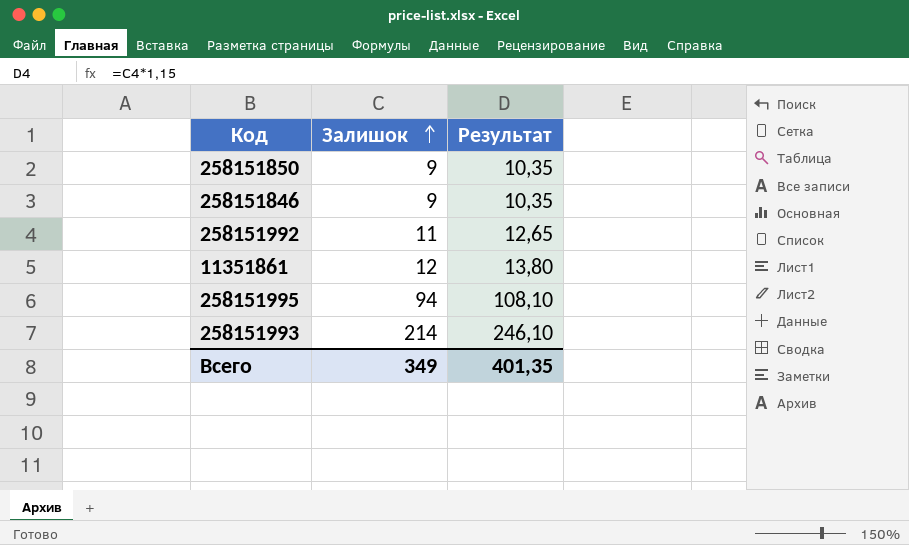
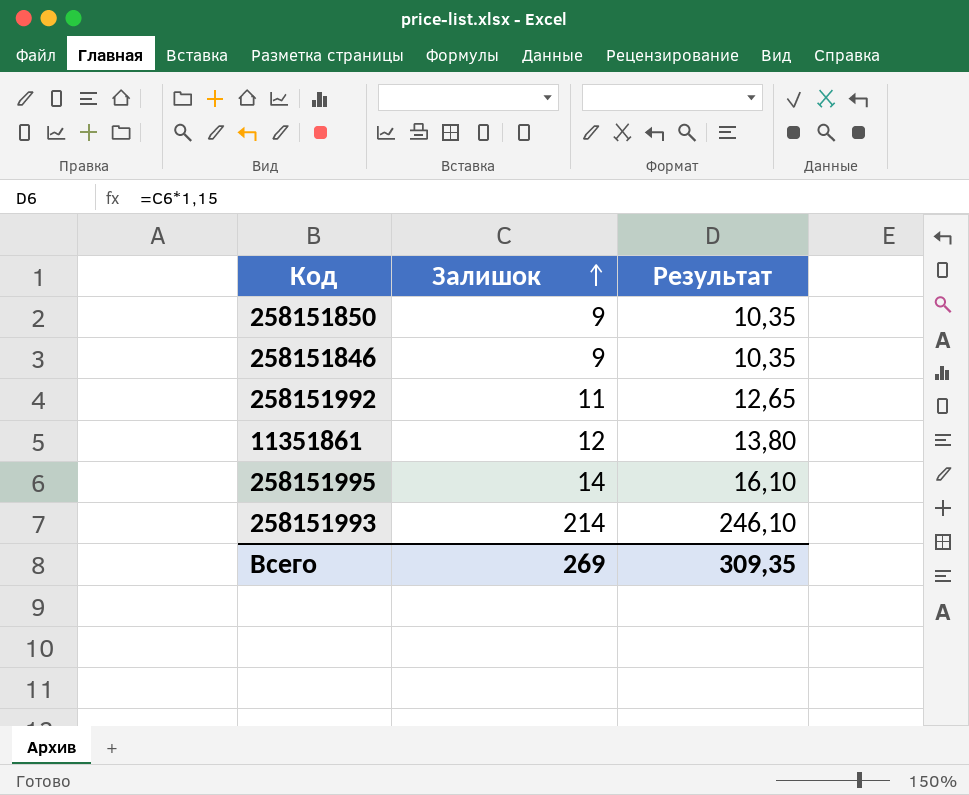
258151995 | Залишок: 94 -> 14
258151995 | Результат: 108,10 -> 16,10
Всего | Залишок: 349 -> 269
Всего | Результат: 401,35 -> 309,35

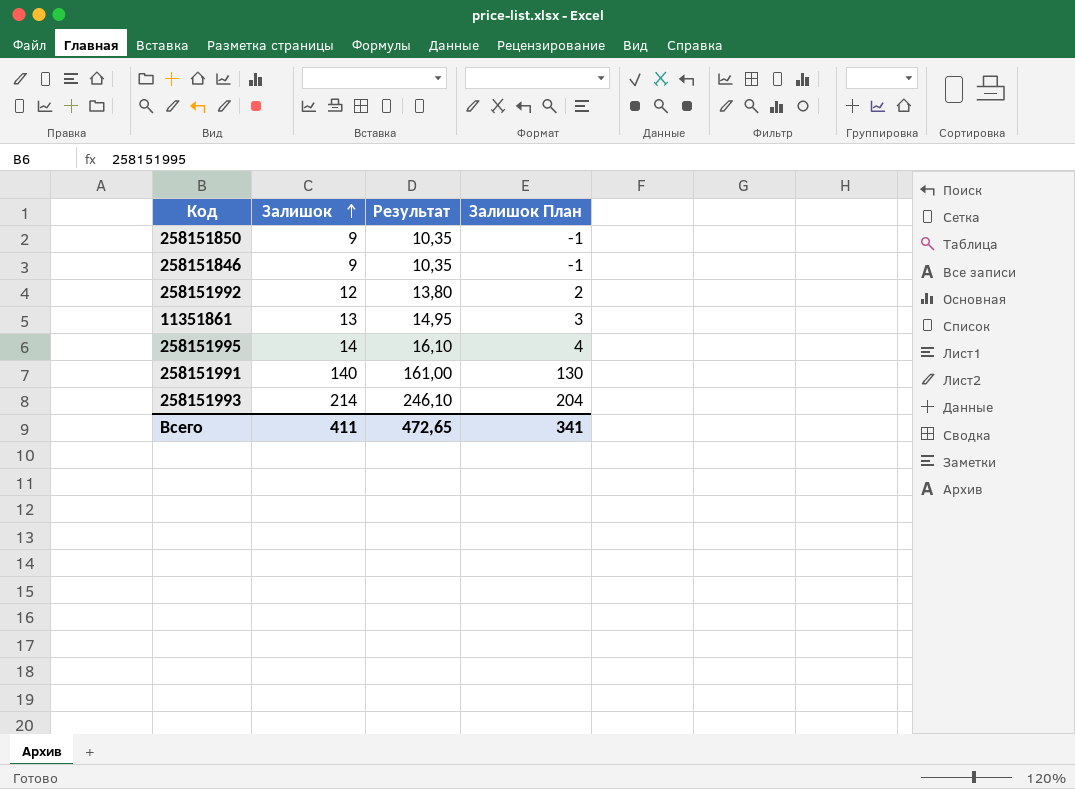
column Залишок План | formula: none -> [Залишок] - 10
258151992 | Залишок: 11 -> 12
258151992 | Результат: 12,65 -> 13,80
11351861 | Залишок: 12 -> 13
11351861 | Результат: 13,80 -> 14,95
row 258151991: none -> 140 | 161,00 | 130
Всего | Залишок: 269 -> 411
Всего | Результат: 309,35 -> 472,65

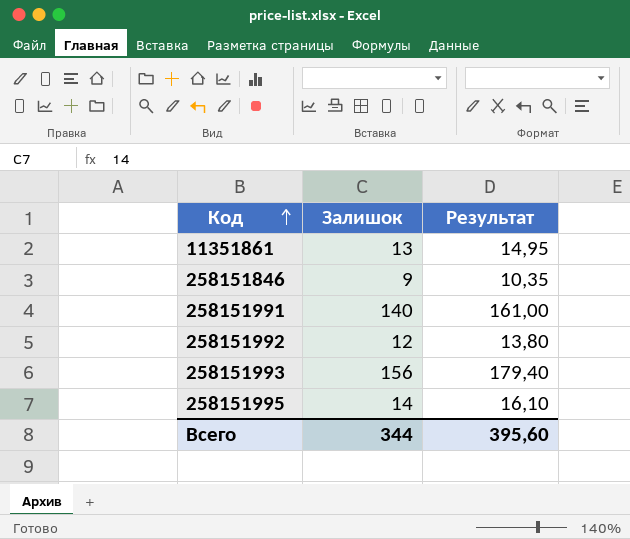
row order: Залишок ascending -> Код ascending
column Залишок План | formula: [Залишок] - 10 -> none
row 258151850: 9 | 10,35 | -1 -> none
258151993 | Залишок: 214 -> 156
258151993 | Результат: 246,10 -> 179,40
Всего | Залишок: 411 -> 344
Всего | Результат: 472,65 -> 395,60

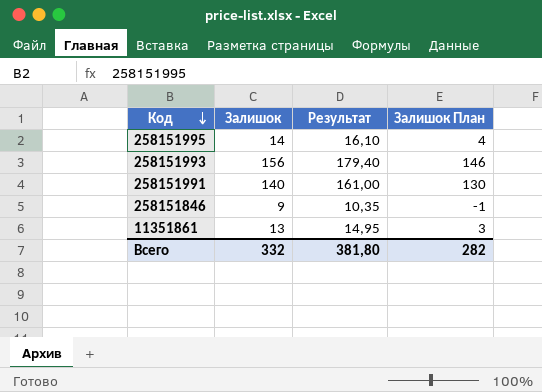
row order: Код ascending -> Код descending
column Залишок План | formula: none -> [Залишок] - 10
row 258151992: 12 | 13,80 -> none
Всего | Залишок: 344 -> 332
Всего | Результат: 395,60 -> 381,80

